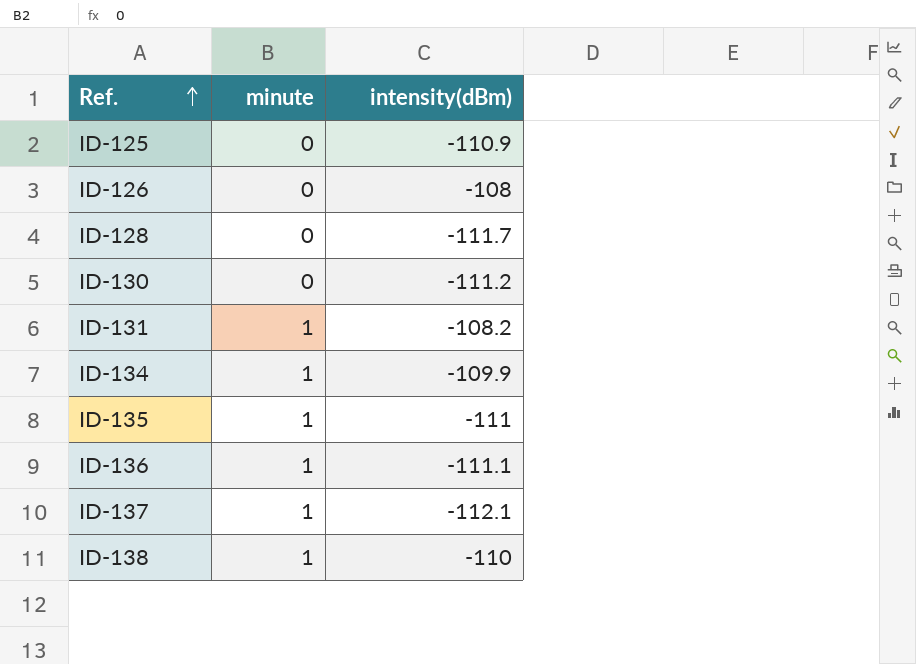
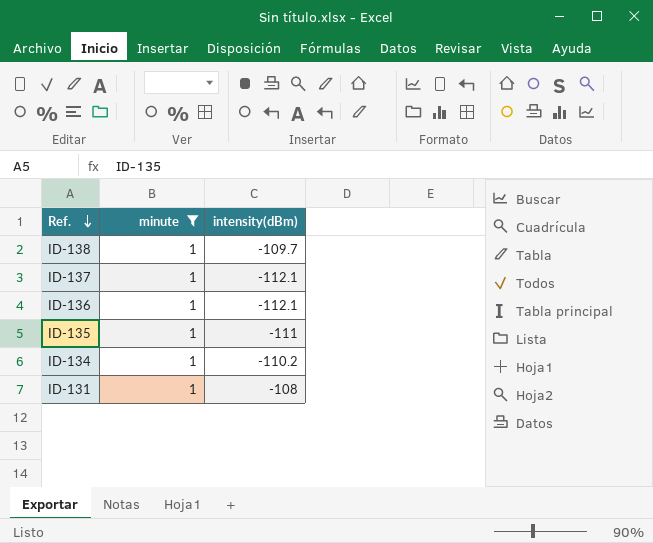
filter: none -> minute = 1
row order: Ref. ascending -> Ref. descending
ID-138 | intensity(dBm): -110 -> -109.7
ID-136 | intensity(dBm): -111.1 -> -112.1
ID-134 | intensity(dBm): -109.9 -> -110.2
ID-131 | intensity(dBm): -108.2 -> -108

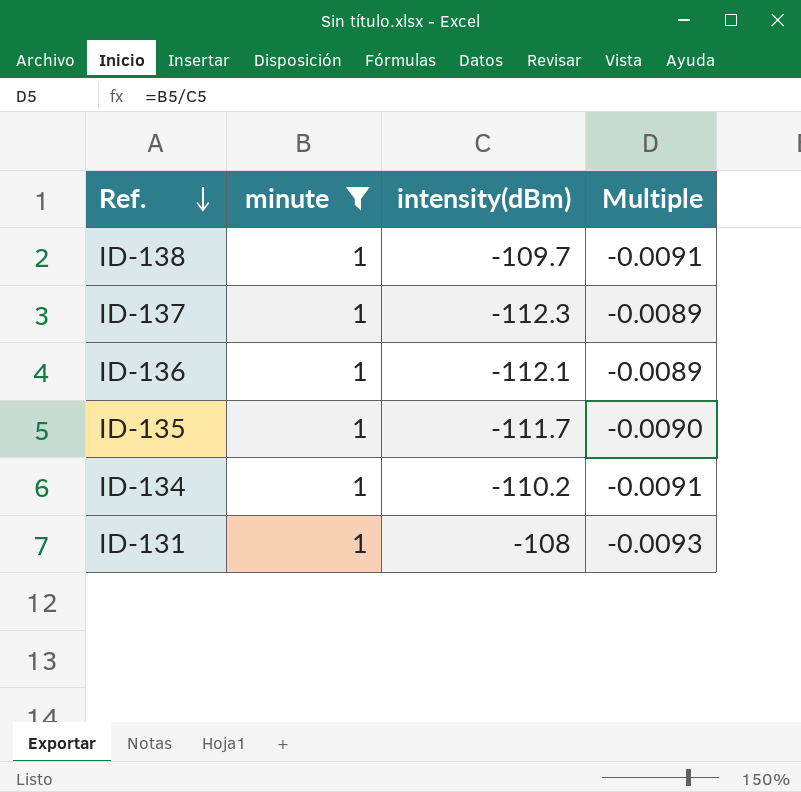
column Multiple | formula: none -> [minute] / [intensity(dBm)]
ID-137 | intensity(dBm): -112.1 -> -112.3
ID-135 | intensity(dBm): -111 -> -111.7

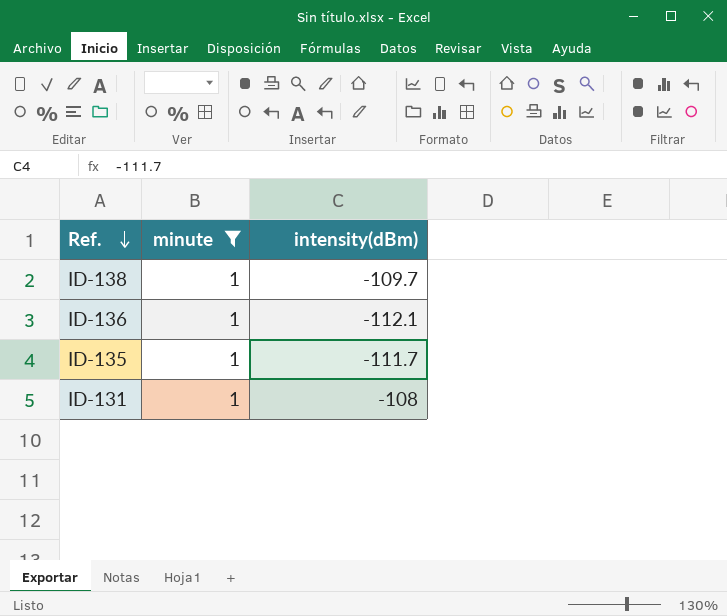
column Multiple | formula: [minute] / [intensity(dBm)] -> none
row ID-137: 1 | -112.3 | -0.0089 -> none
row ID-134: 1 | -110.2 | -0.0091 -> none

